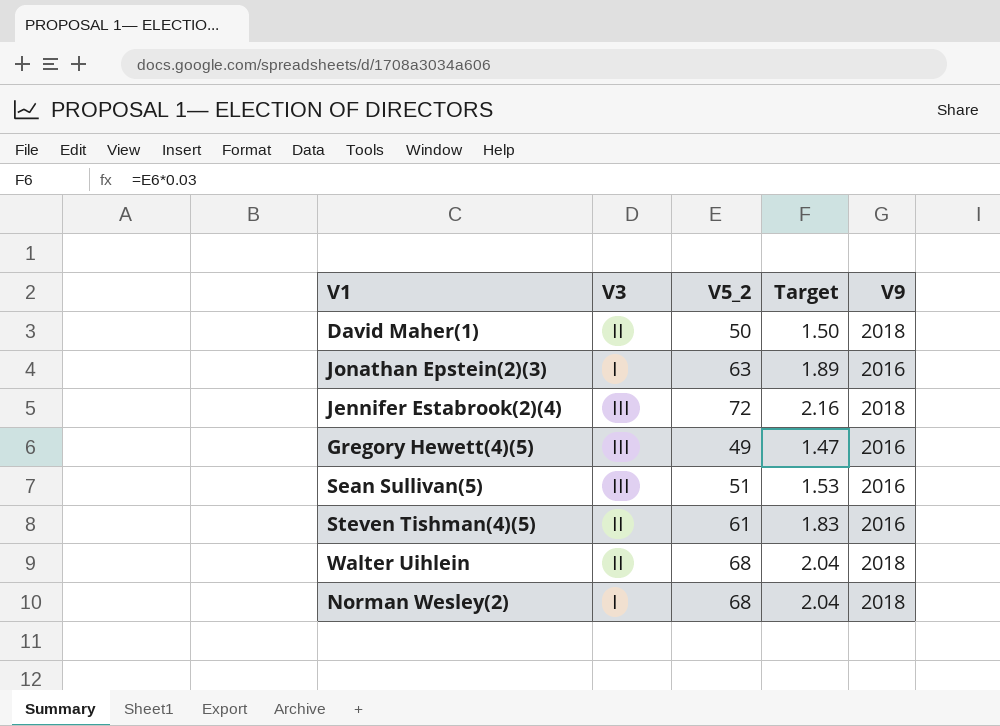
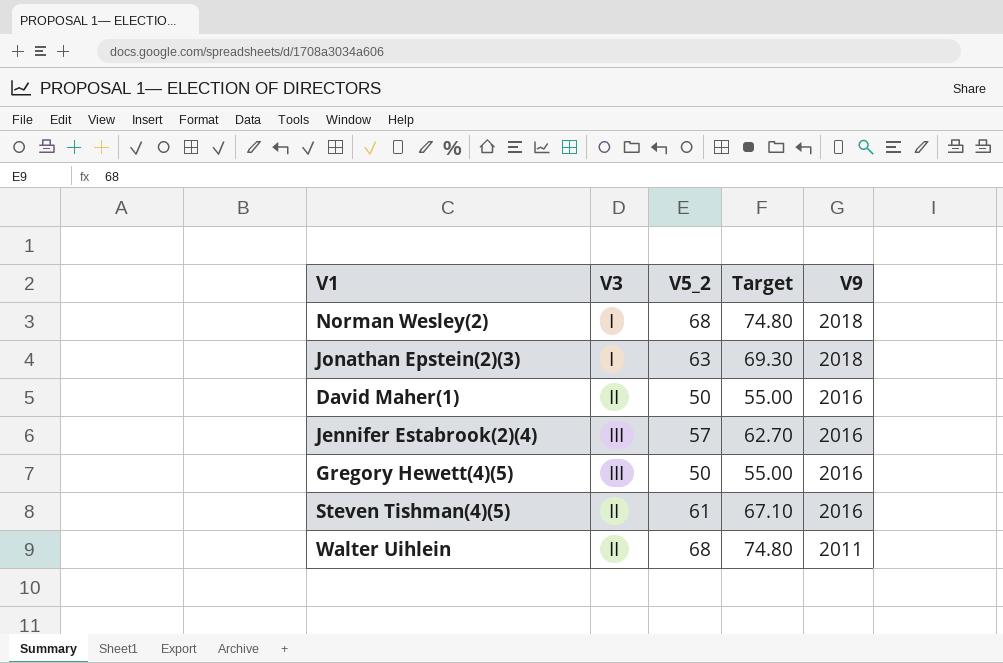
row order: none -> V9 descending
column Target | formula: [V5_2] * 0.03 -> [V5_2] * 1.1
row Sean Sullivan(5): III | 51 | 1.53 | 2016 -> none
Jonathan Epstein(2)(3) | V9: 2016 -> 2018
David Maher(1) | V9: 2018 -> 2016
Jennifer Estabrook(2)(4) | V5_2: 72 -> 57
Jennifer Estabrook(2)(4) | V9: 2018 -> 2016
Gregory Hewett(4)(5) | V5_2: 49 -> 50
Walter Uihlein | V9: 2018 -> 2011

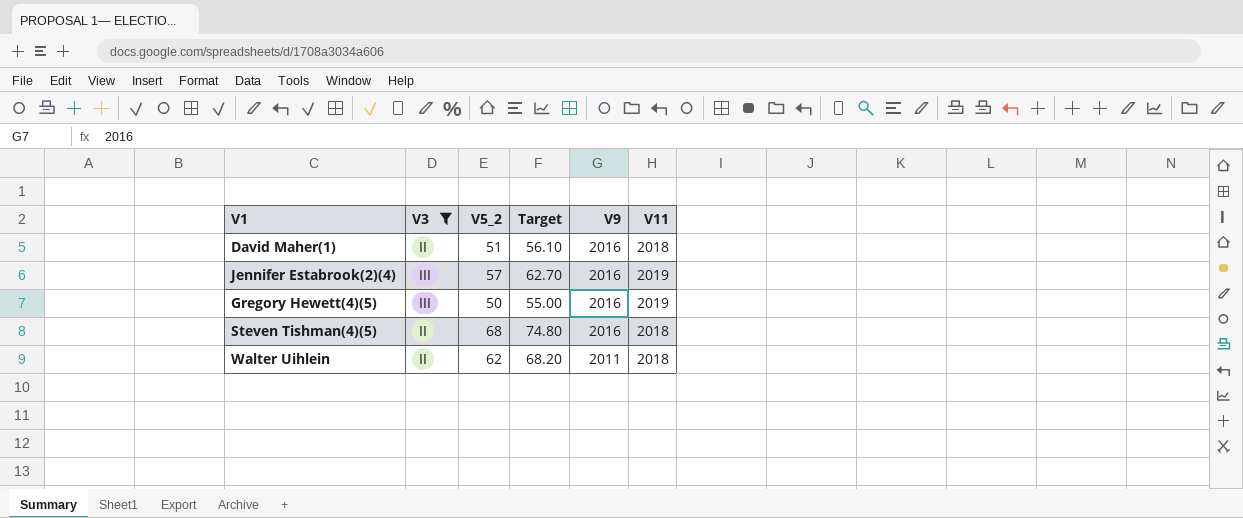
filter: none -> V3 != I
column V11 | position: none -> 6
David Maher(1) | V5_2: 50 -> 51
David Maher(1) | Target: 55.00 -> 56.10
Steven Tishman(4)(5) | V5_2: 61 -> 68
Steven Tishman(4)(5) | Target: 67.10 -> 74.80
Walter Uihlein | V5_2: 68 -> 62
Walter Uihlein | Target: 74.80 -> 68.20

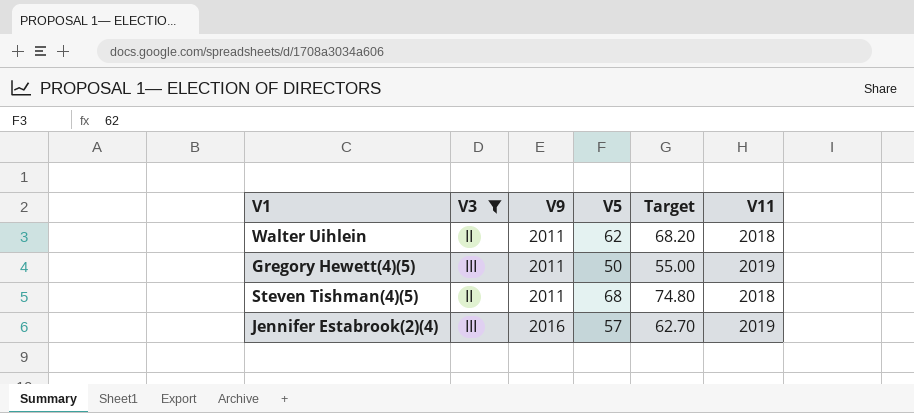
row order: V9 descending -> V9 ascending
column V9 | position: 5 -> 3
column name: V5_2 -> V5
row David Maher(1): II | 51 | 56.10 | 2016 | 2018 -> none
Gregory Hewett(4)(5) | V9: 2016 -> 2011
Steven Tishman(4)(5) | V9: 2016 -> 2011

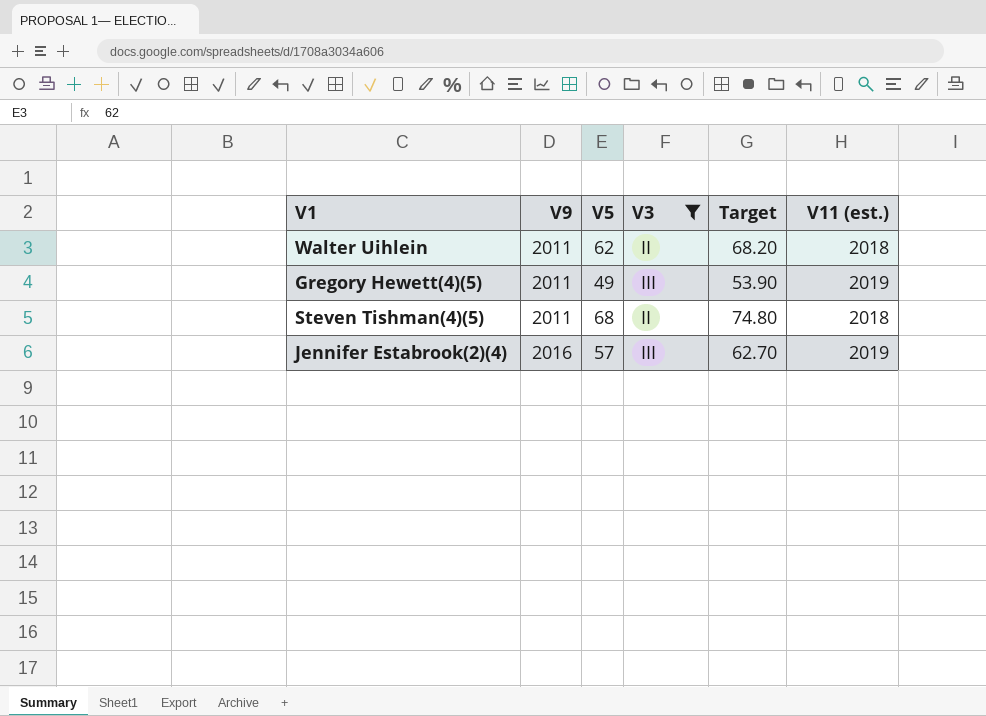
column V3 | position: 2 -> 4
column name: V11 -> V11 (est.)
Gregory Hewett(4)(5) | V5: 50 -> 49
Gregory Hewett(4)(5) | Target: 55.00 -> 53.90

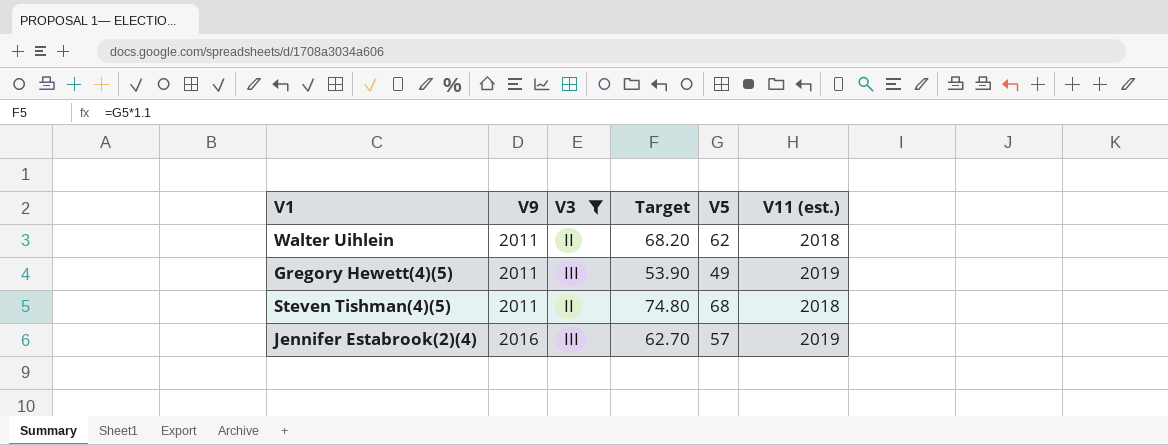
column V5 | position: 3 -> 5

